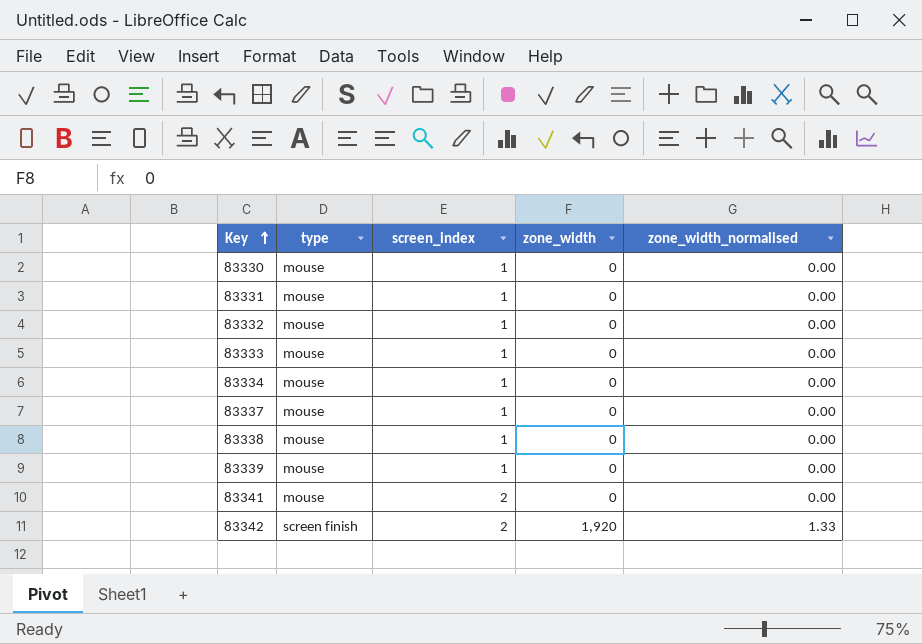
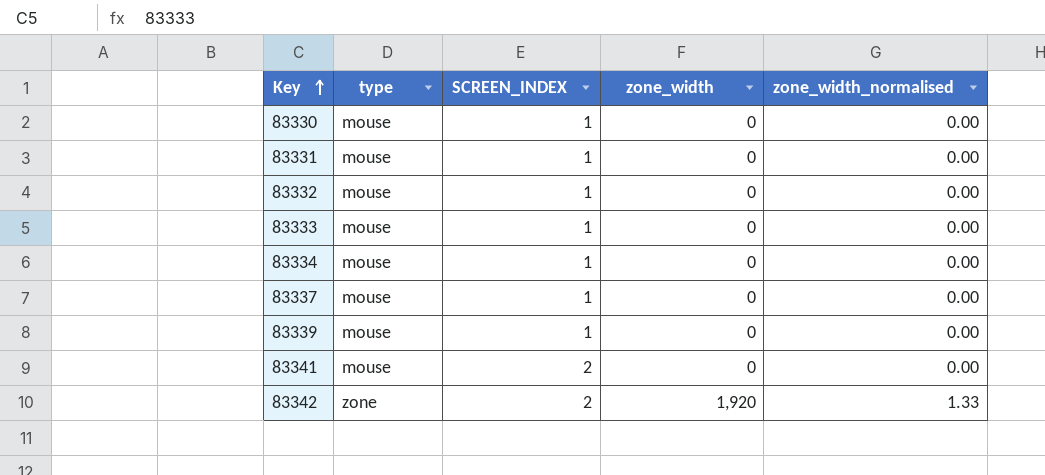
column name: screen_index -> SCREEN_INDEX
row 83338: mouse | 1 | 0 | 0.00 -> none
83342 | type: screen finish -> zone

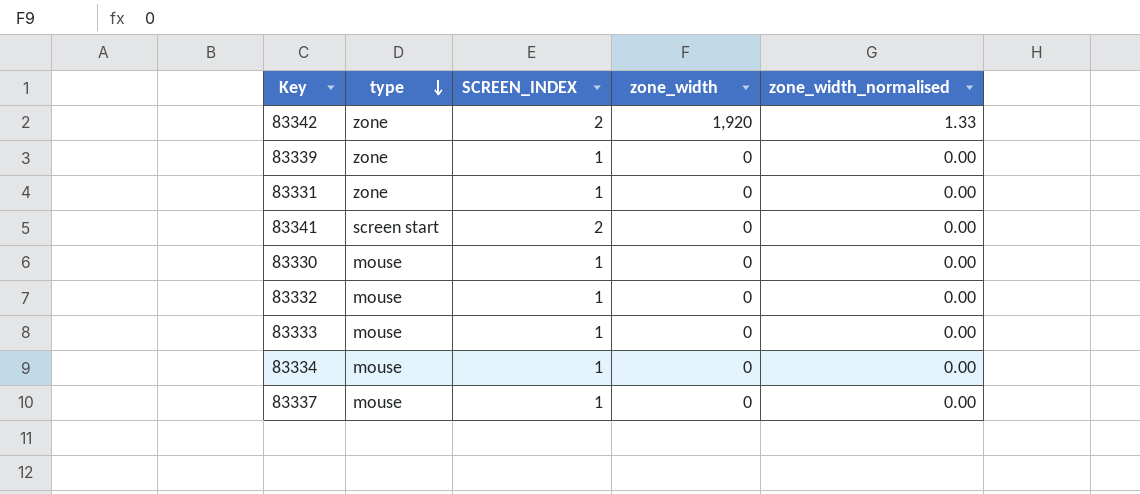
row order: Key ascending -> type descending
83339 | type: mouse -> zone
83331 | type: mouse -> zone
83341 | type: mouse -> screen start

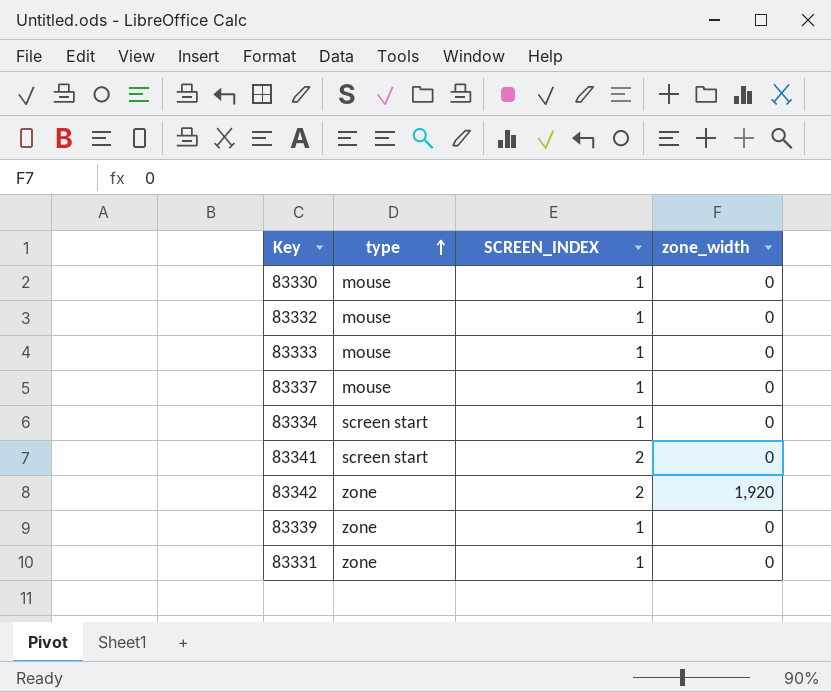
row order: type descending -> type ascending
column zone_width_normalised | position: 5 -> none
83334 | type: mouse -> screen start

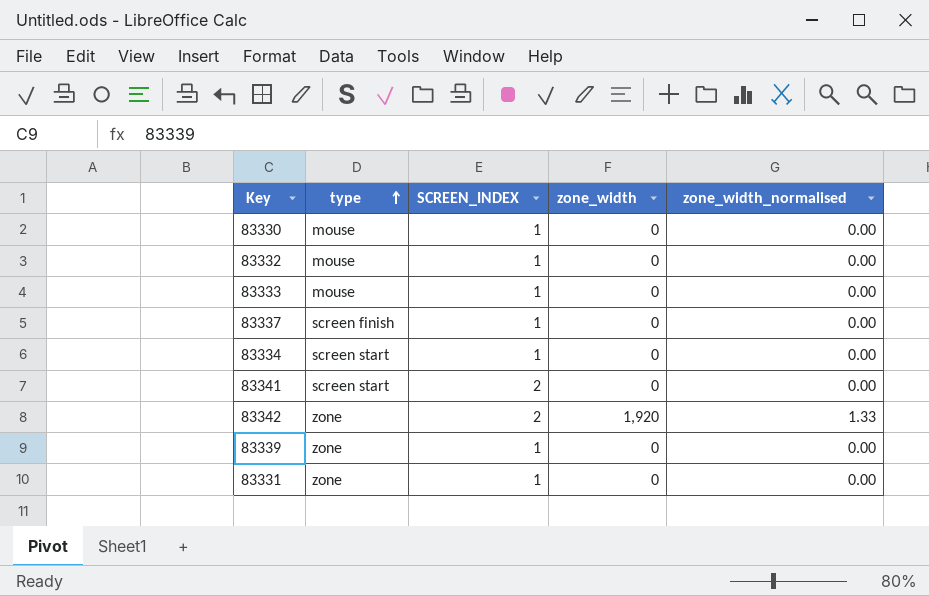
column zone_width_normalised | position: none -> 5
83337 | type: mouse -> screen finish

